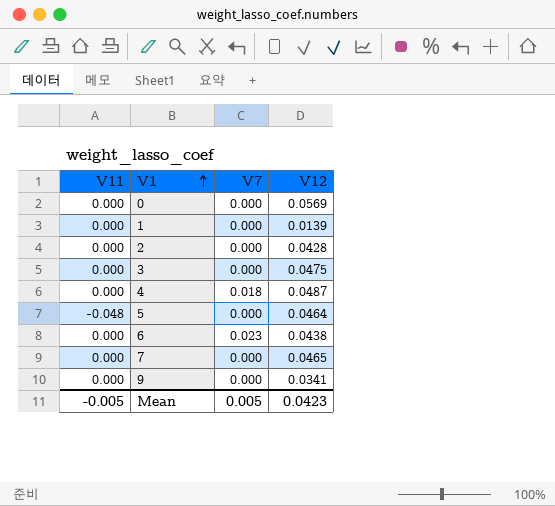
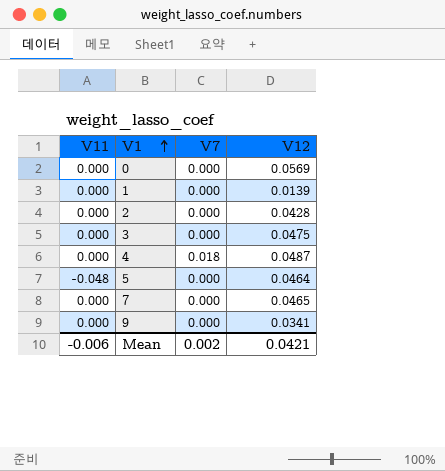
row 6: 0.000 | 0.023 | 0.0438 -> none
Mean | V11: -0.005 -> -0.006
Mean | V7: 0.005 -> 0.002
Mean | V12: 0.0423 -> 0.0421

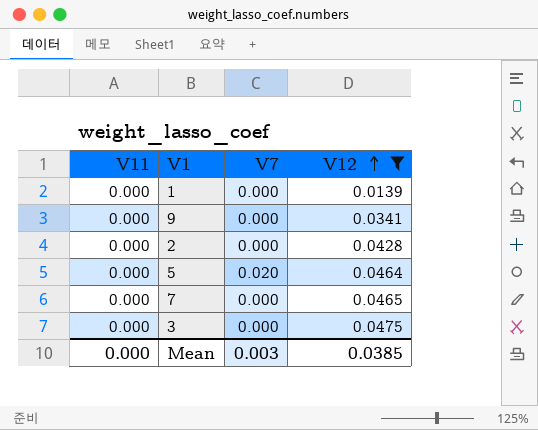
filter: none -> V12 <= 0.0475
row order: V1 ascending -> V12 ascending
5 | V11: -0.048 -> 0.000
5 | V7: 0.000 -> 0.020
Mean | V11: -0.006 -> 0.000
Mean | V7: 0.002 -> 0.003
Mean | V12: 0.0421 -> 0.0385

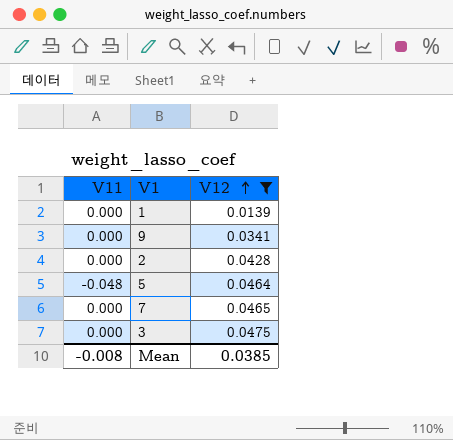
column V7 | position: 3 -> none
5 | V11: 0.000 -> -0.048
Mean | V11: 0.000 -> -0.008

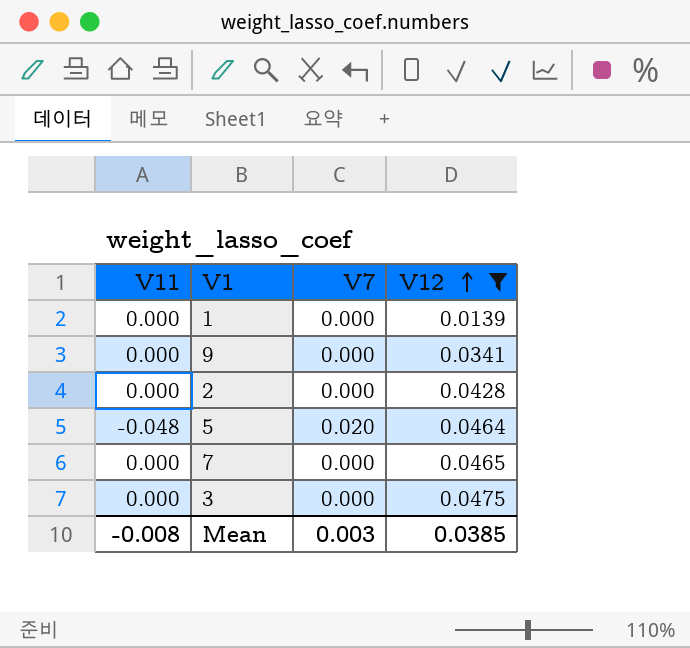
column V7 | position: none -> 3

